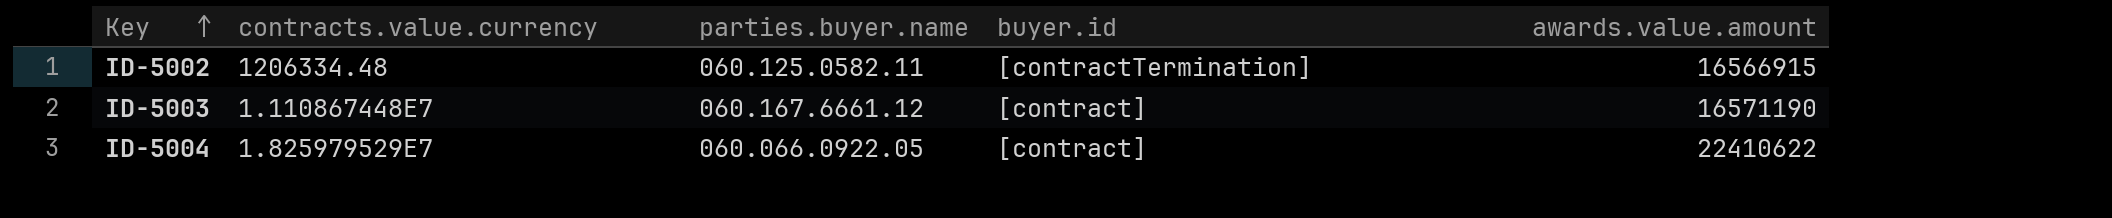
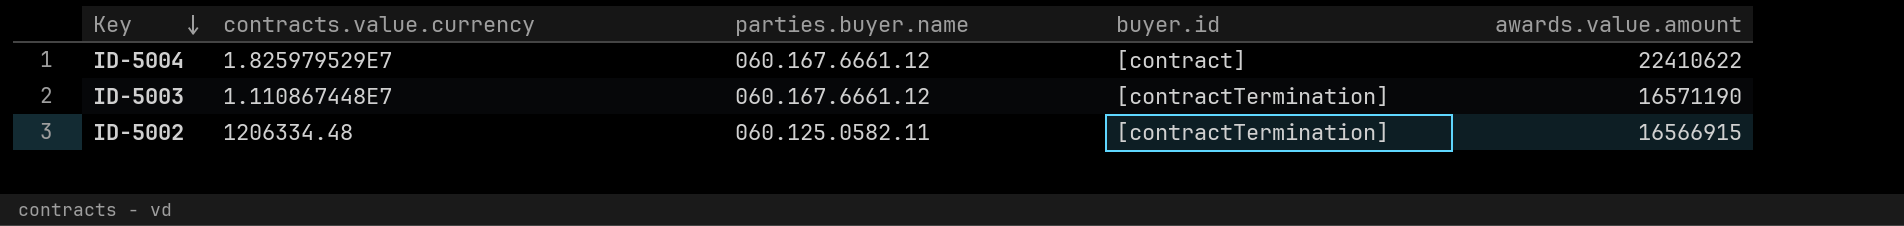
row order: Key ascending -> Key descending
ID-5004 | parties.buyer.name: 060.066.0922.05 -> 060.167.6661.12
ID-5003 | buyer.id: [contract] -> [contractTermination]

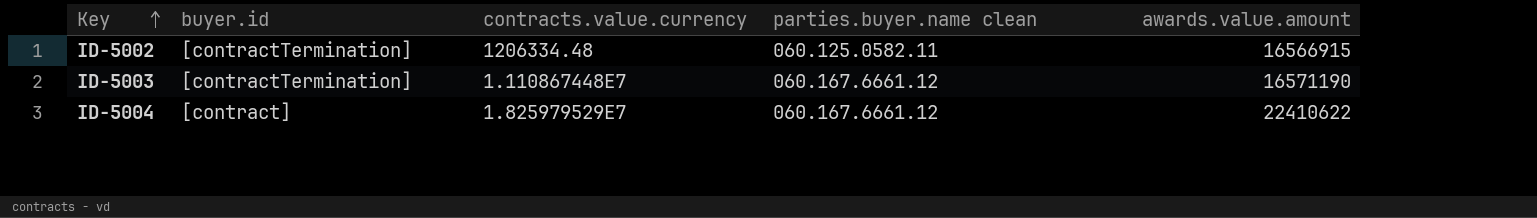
row order: Key descending -> Key ascending
column buyer.id | position: 4 -> 2
column name: parties.buyer.name -> parties.buyer.name clean

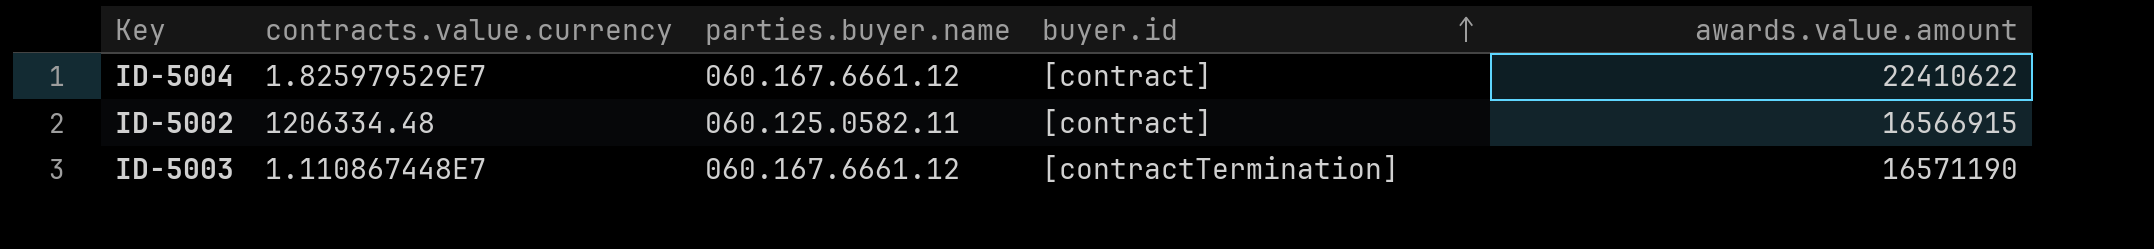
row order: Key ascending -> buyer.id ascending
column name: parties.buyer.name clean -> parties.buyer.name
column buyer.id | position: 2 -> 4
ID-5002 | buyer.id: [contractTermination] -> [contract]

